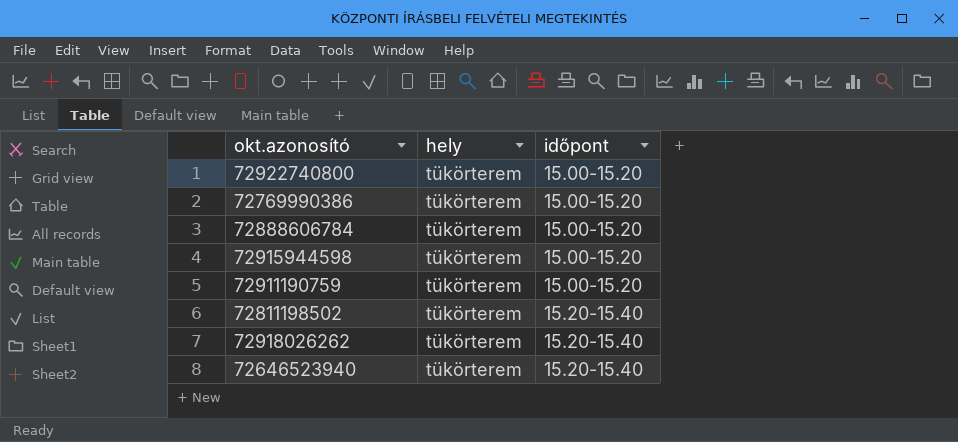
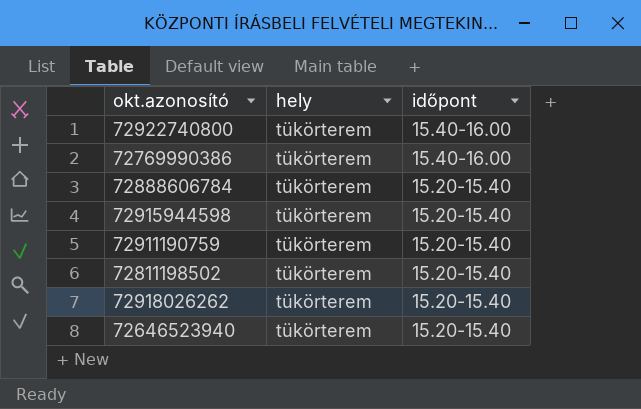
72922740800 | időpont: 15.00-15.20 -> 15.40-16.00
72769990386 | időpont: 15.00-15.20 -> 15.40-16.00
72888606784 | időpont: 15.00-15.20 -> 15.20-15.40
72915944598 | időpont: 15.00-15.20 -> 15.20-15.40
72911190759 | időpont: 15.00-15.20 -> 15.20-15.40

